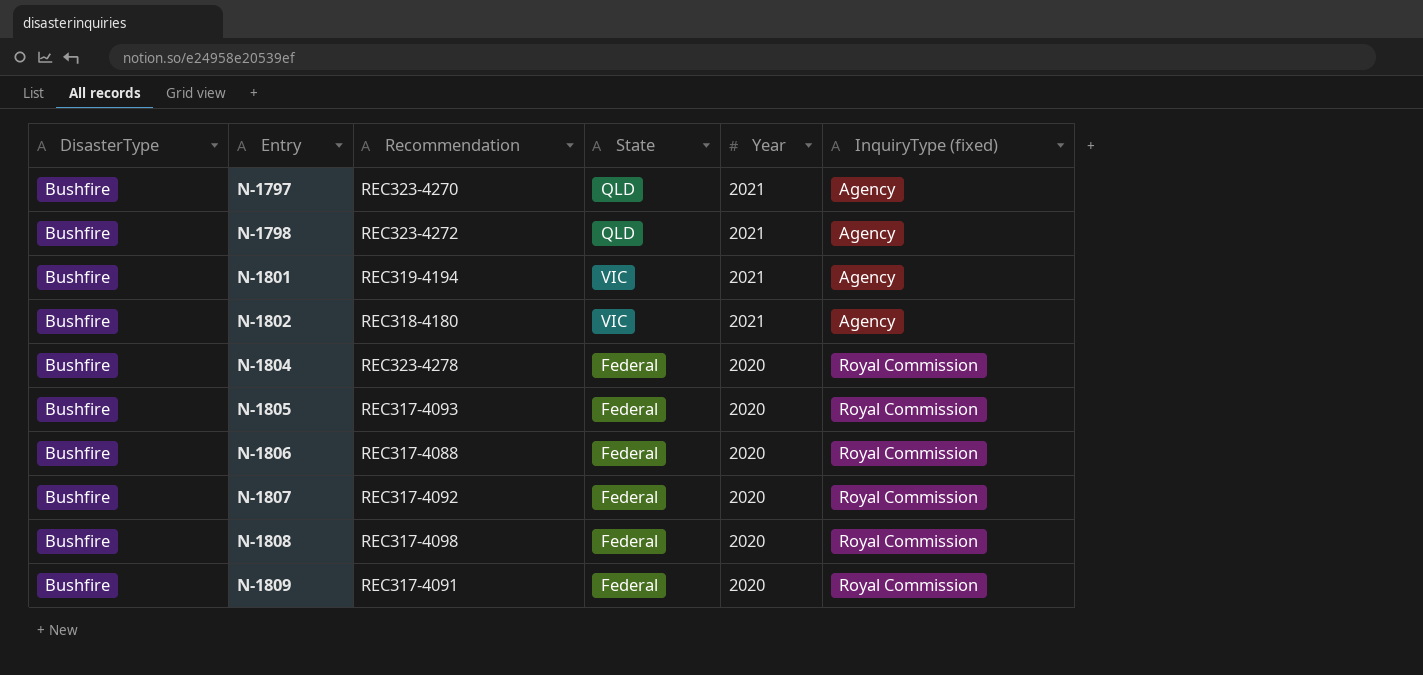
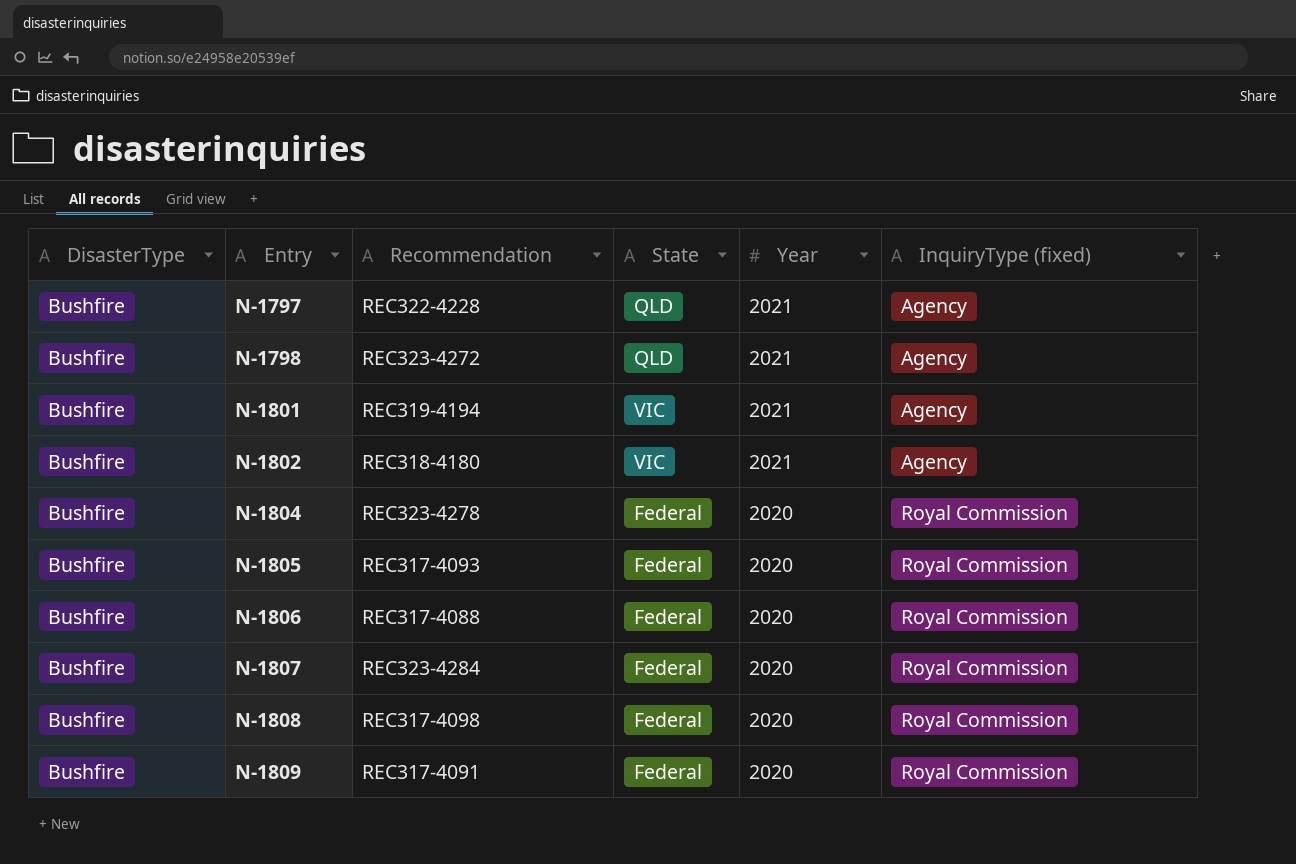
N-1797 | Recommendation: REC323-4270 -> REC322-4228
N-1807 | Recommendation: REC317-4092 -> REC323-4284

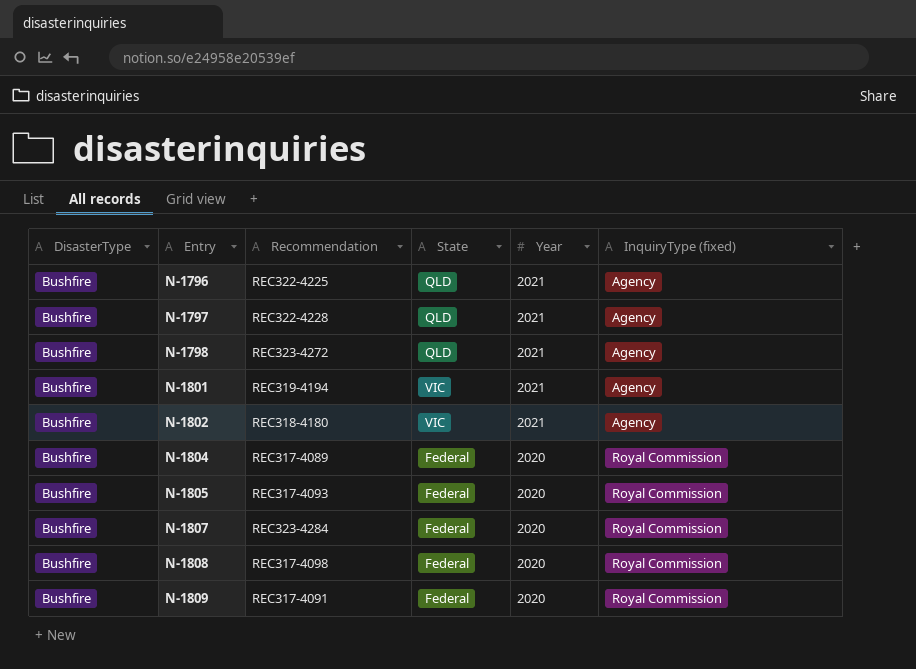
row N-1806: Bushfire | REC317-4088 | Federal | 2020 | Royal Commission -> none
row N-1796: none -> Bushfire | REC322-4225 | QLD | 2021 | Agency
N-1804 | Recommendation: REC323-4278 -> REC317-4089

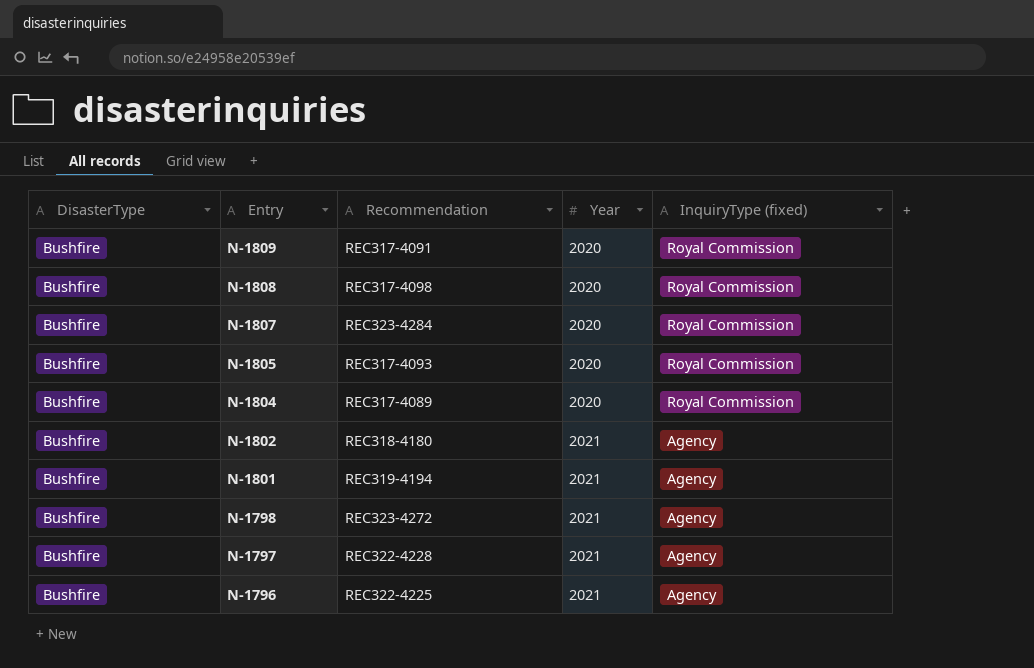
row order: Entry ascending -> Entry descending
column State | position: 4 -> none

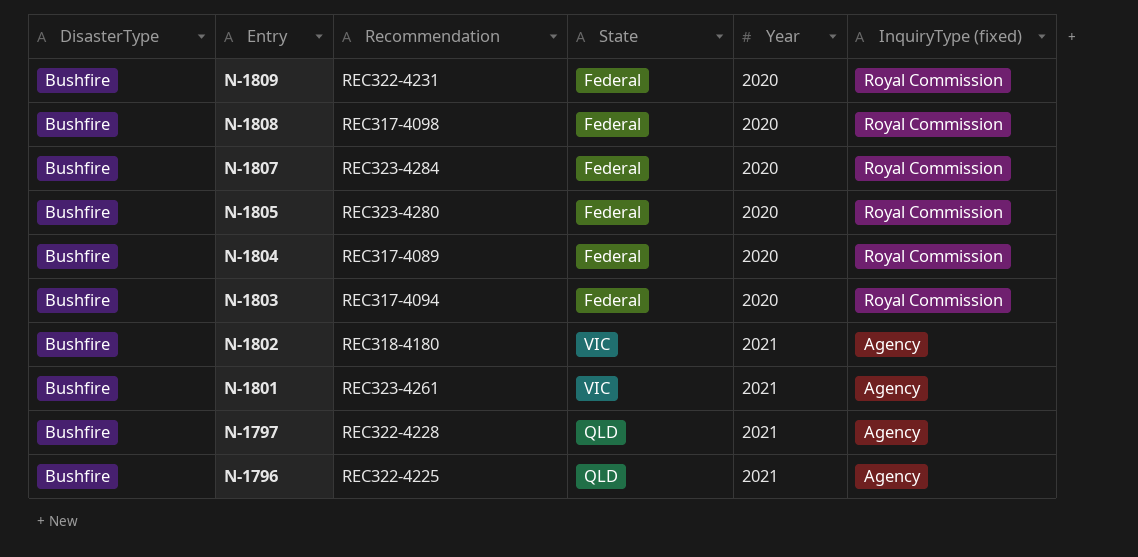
column State | position: none -> 4
row N-1798: Bushfire | REC323-4272 | 2021 | Agency -> none
N-1809 | Recommendation: REC317-4091 -> REC322-4231
N-1805 | Recommendation: REC317-4093 -> REC323-4280
row N-1803: none -> Bushfire | REC317-4094 | Federal | 2020 | Royal Commission
N-1801 | Recommendation: REC319-4194 -> REC323-4261

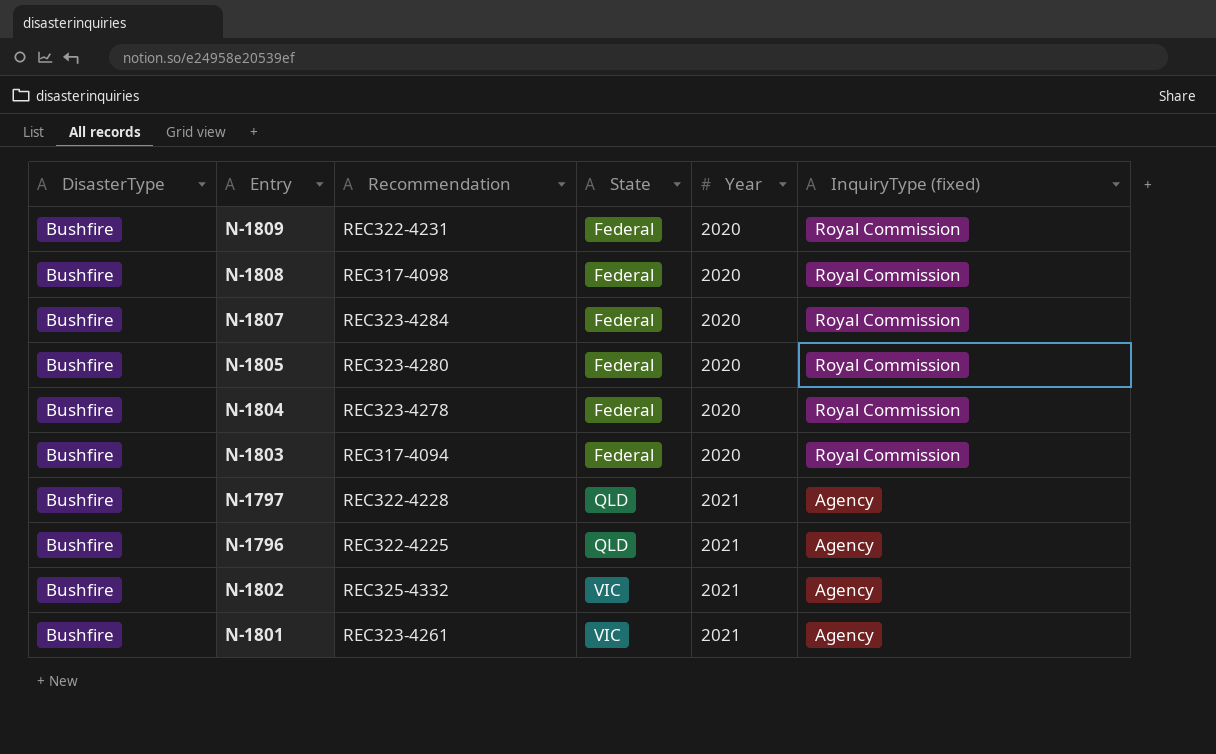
row order: Entry descending -> State ascending
N-1804 | Recommendation: REC317-4089 -> REC323-4278
N-1802 | Recommendation: REC318-4180 -> REC325-4332

